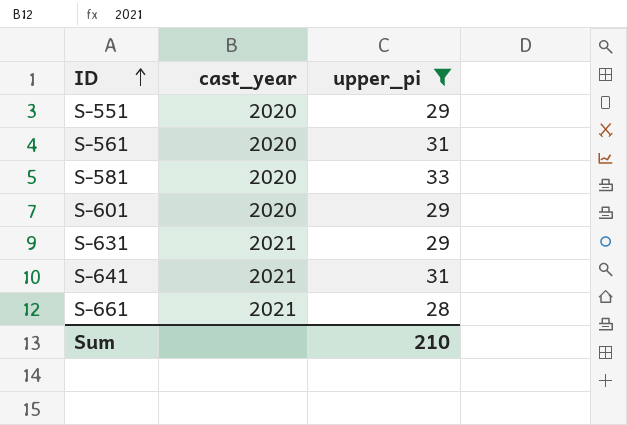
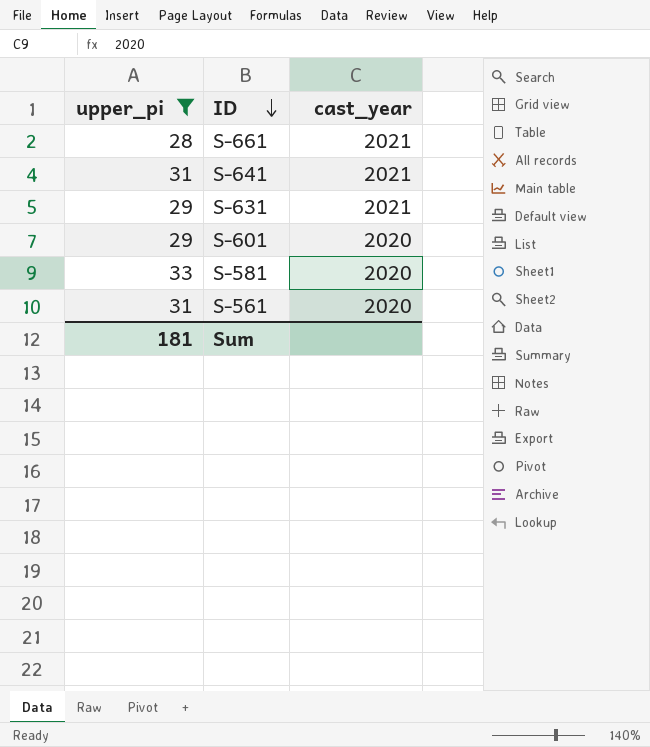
row order: ID ascending -> ID descending
column upper_pi | position: 3 -> 1
row S-551: 2020 | 29 -> none
Sum | upper_pi: 210 -> 181

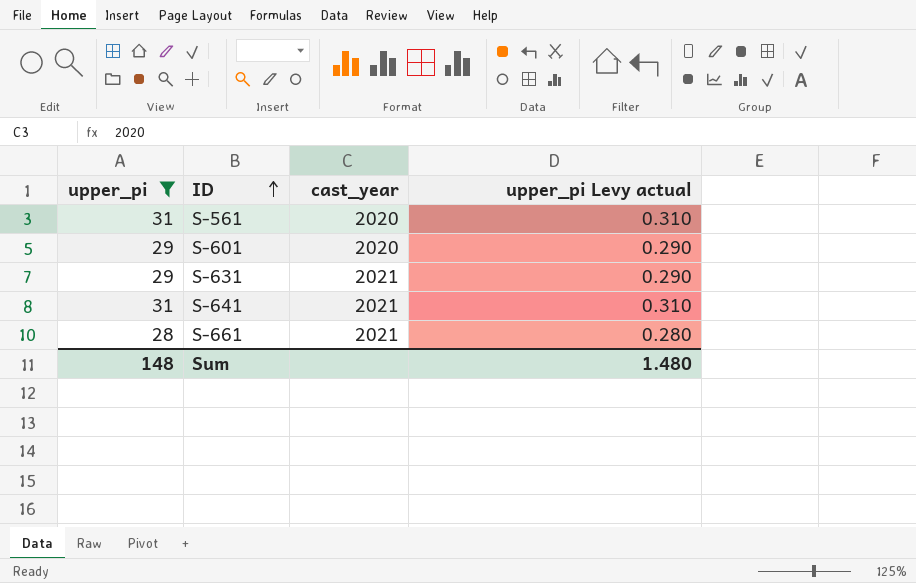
row order: ID descending -> ID ascending
column upper_pi Levy actual | formula: none -> [upper_pi] * 0.01
row S-581: 33 | 2020 -> none
Sum | upper_pi: 181 -> 148

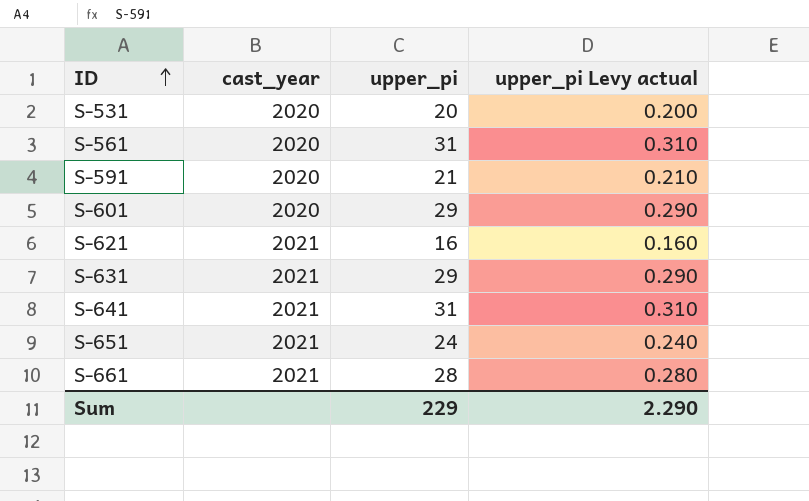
filter: upper_pi >= 28 -> none
column upper_pi | position: 1 -> 3
Sum | upper_pi: 148 -> 229
Sum | upper_pi Levy actual: 1.480 -> 2.290

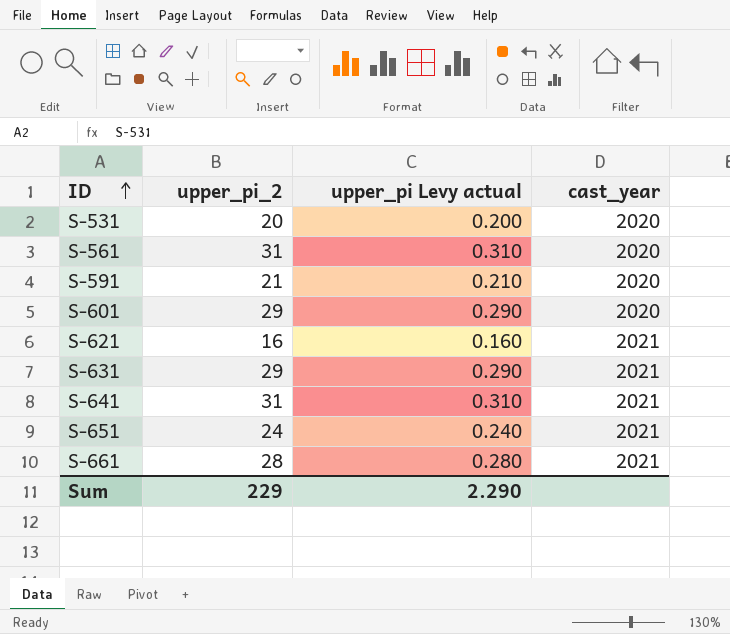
column name: upper_pi -> upper_pi_2
column cast_year | position: 2 -> 4

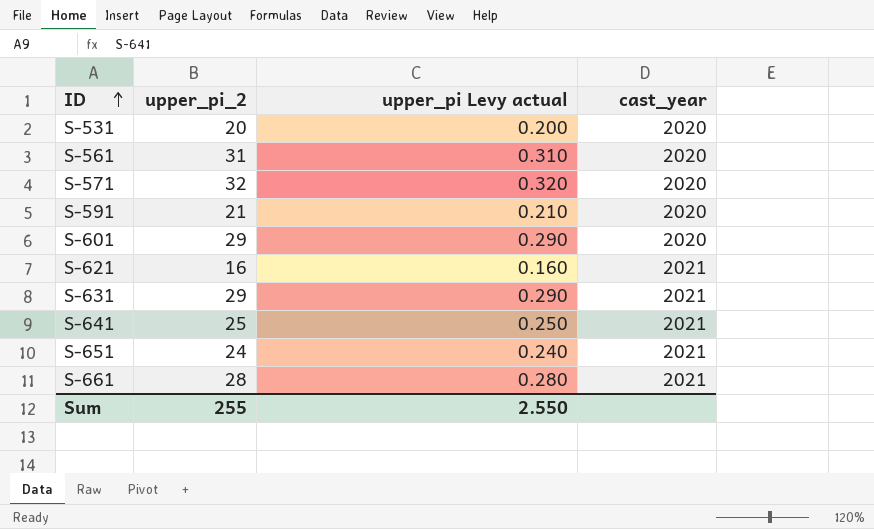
row S-571: none -> 32 | 0.320 | 2020
S-641 | upper_pi_2: 31 -> 25
S-641 | upper_pi Levy actual: 0.310 -> 0.250
Sum | upper_pi_2: 229 -> 255
Sum | upper_pi Levy actual: 2.290 -> 2.550

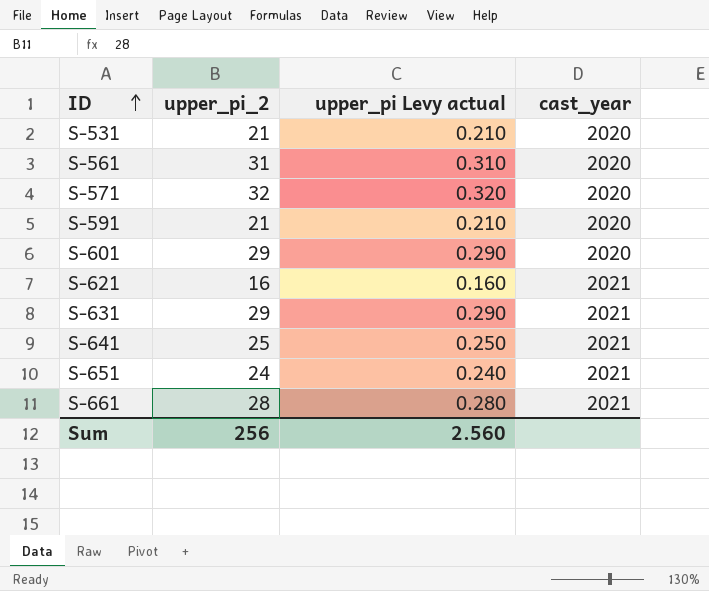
S-531 | upper_pi_2: 20 -> 21
S-531 | upper_pi Levy actual: 0.200 -> 0.210
Sum | upper_pi_2: 255 -> 256
Sum | upper_pi Levy actual: 2.550 -> 2.560

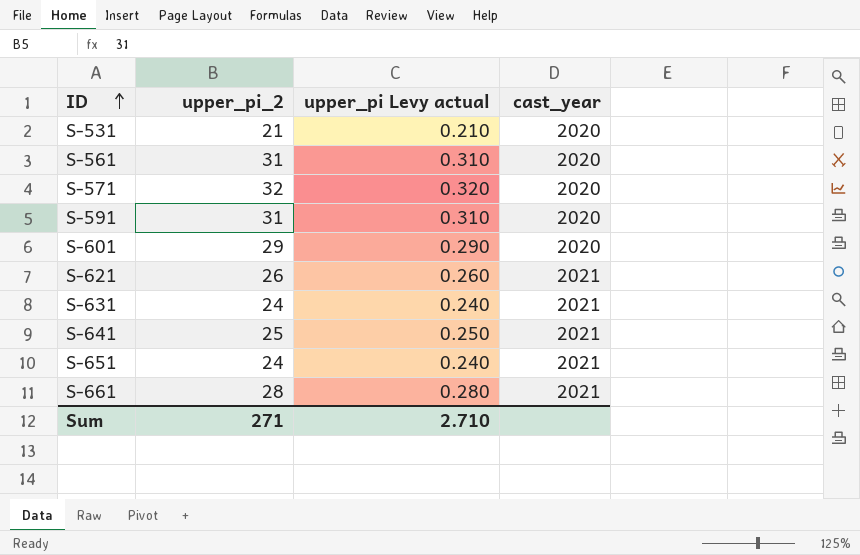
S-591 | upper_pi_2: 21 -> 31
S-591 | upper_pi Levy actual: 0.210 -> 0.310
S-621 | upper_pi_2: 16 -> 26
S-621 | upper_pi Levy actual: 0.160 -> 0.260
S-631 | upper_pi_2: 29 -> 24
S-631 | upper_pi Levy actual: 0.290 -> 0.240
Sum | upper_pi_2: 256 -> 271
Sum | upper_pi Levy actual: 2.560 -> 2.710

